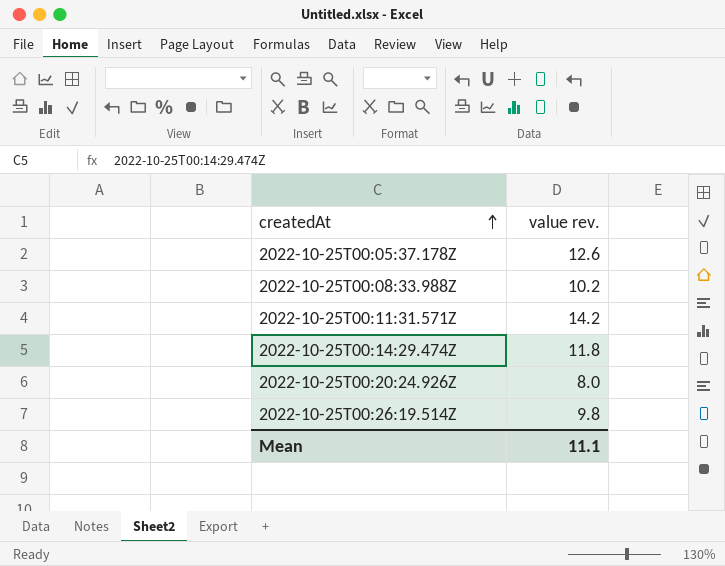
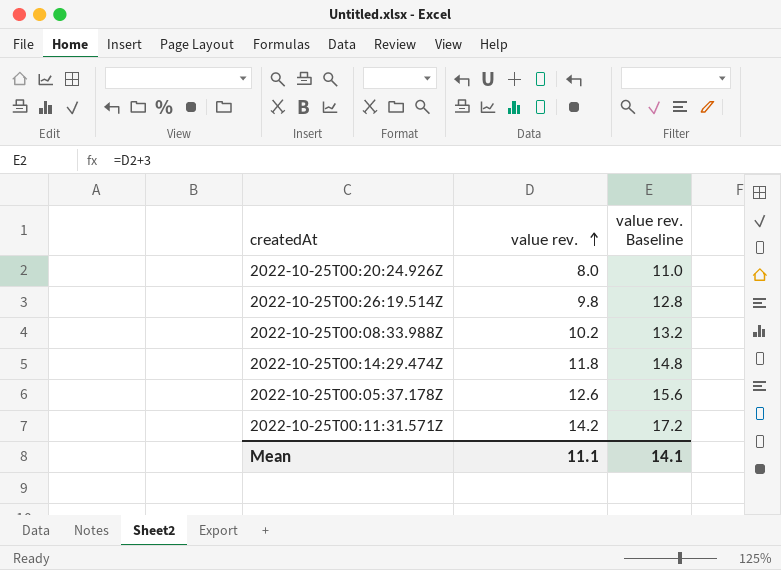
row order: createdAt ascending -> value rev. ascending
column value rev. Baseline | formula: none -> [value rev.] + 3

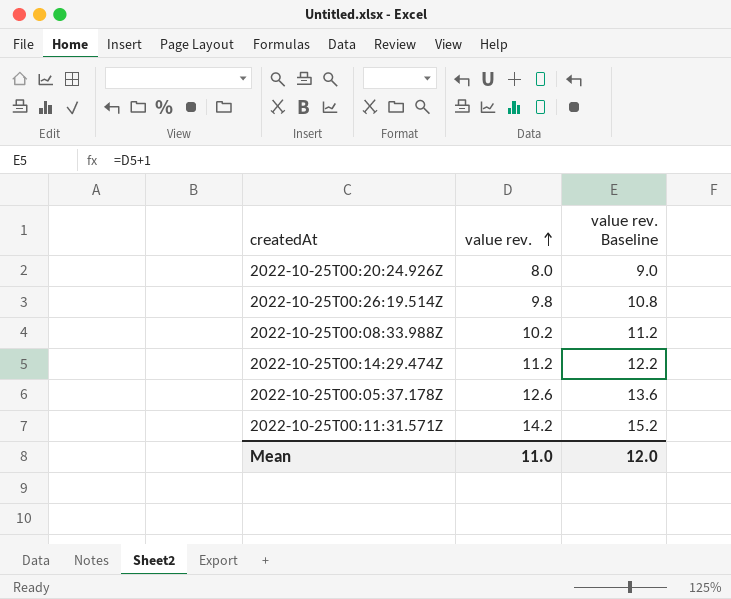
column value rev. Baseline | formula: [value rev.] + 3 -> [value rev.] + 1
2022-10-25T00:14:29.474Z | value rev.: 11.8 -> 11.2
Mean | value rev.: 11.1 -> 11.0
Mean | value rev. Baseline: 14.1 -> 12.0

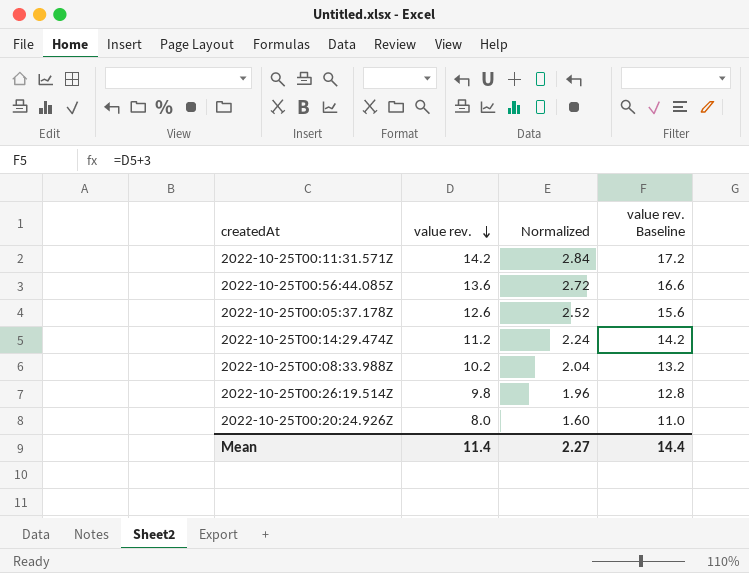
row order: value rev. ascending -> value rev. descending
column Normalized | formula: none -> [value rev.] * 0.2
column value rev. Baseline | formula: [value rev.] + 1 -> [value rev.] + 3
row 2022-10-25T00:56:44.085Z: none -> 13.6 | 2.72 | 16.6
Mean | value rev.: 11.0 -> 11.4
Mean | value rev. Baseline: 12.0 -> 14.4

